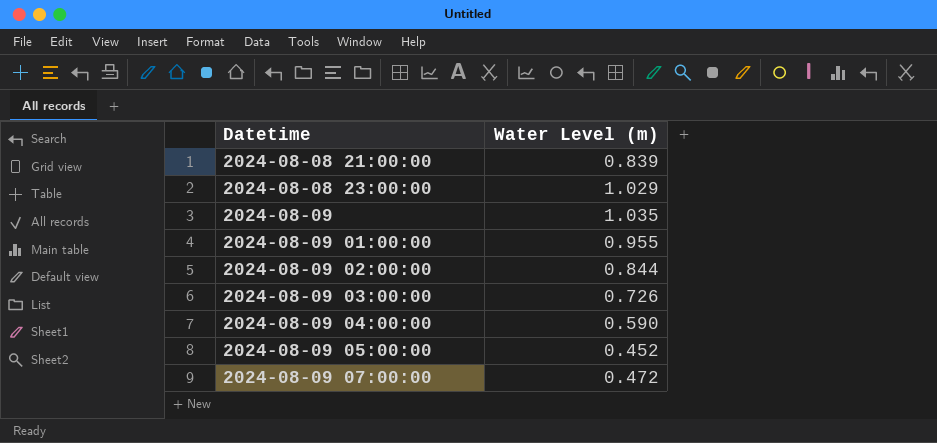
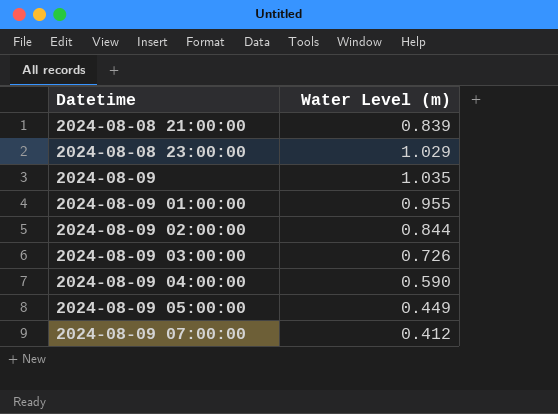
2024-08-09 05:00:00 | Water Level (m): 0.452 -> 0.449
2024-08-09 07:00:00 | Water Level (m): 0.472 -> 0.412

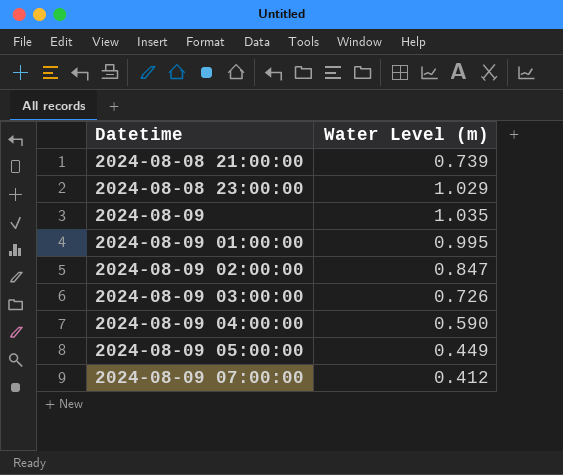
2024-08-08 21:00:00 | Water Level (m): 0.839 -> 0.739
2024-08-09 01:00:00 | Water Level (m): 0.955 -> 0.995
2024-08-09 02:00:00 | Water Level (m): 0.844 -> 0.847

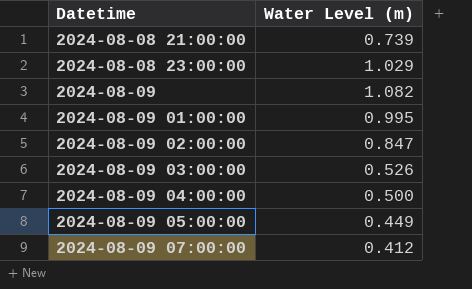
2024-08-09 | Water Level (m): 1.035 -> 1.082
2024-08-09 03:00:00 | Water Level (m): 0.726 -> 0.526
2024-08-09 04:00:00 | Water Level (m): 0.590 -> 0.500

